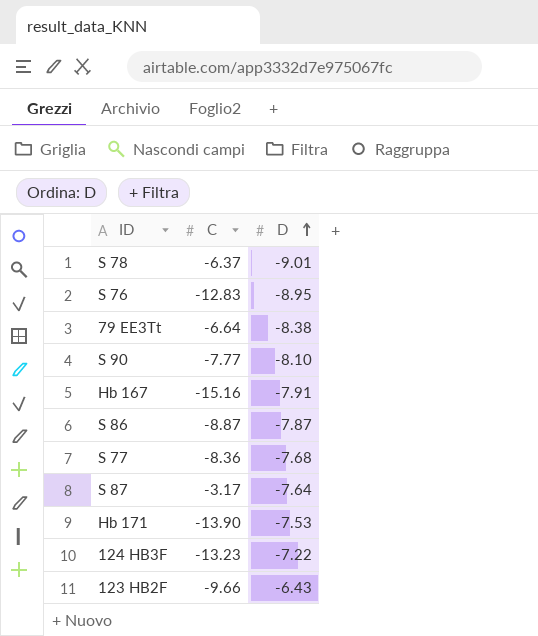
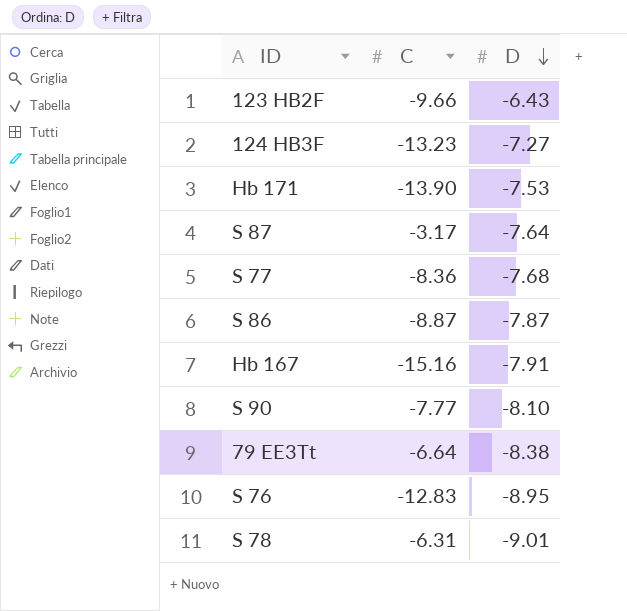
row order: D ascending -> D descending
124 HB3F | D: -7.22 -> -7.27
S 78 | C: -6.37 -> -6.31

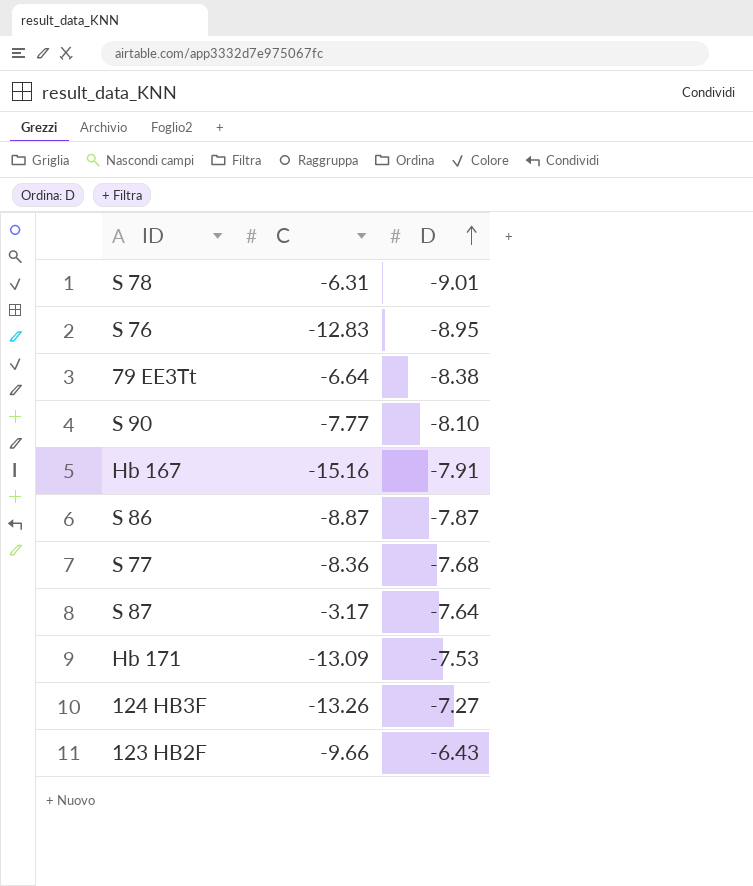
row order: D descending -> D ascending
Hb 171 | C: -13.90 -> -13.09
124 HB3F | C: -13.23 -> -13.26

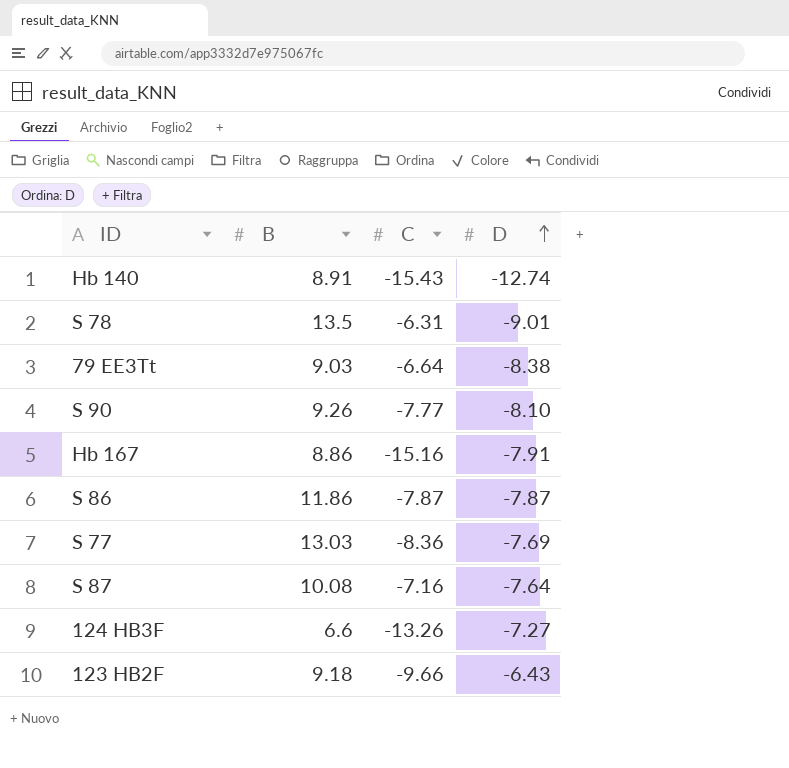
column B | position: none -> 2
row S 76: -12.83 | -8.95 -> none
row Hb 171: -13.09 | -7.53 -> none
row Hb 140: none -> 8.91 | -15.43 | -12.74
S 86 | C: -8.87 -> -7.87
S 77 | D: -7.68 -> -7.69
S 87 | C: -3.17 -> -7.16

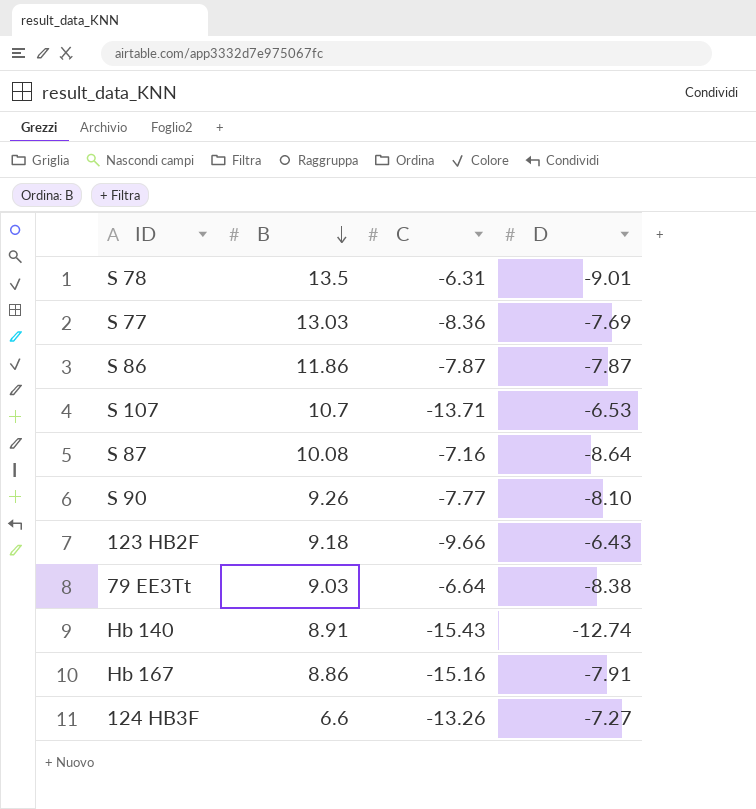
row order: D ascending -> B descending
row S 107: none -> 10.7 | -13.71 | -6.53
S 87 | D: -7.64 -> -8.64

